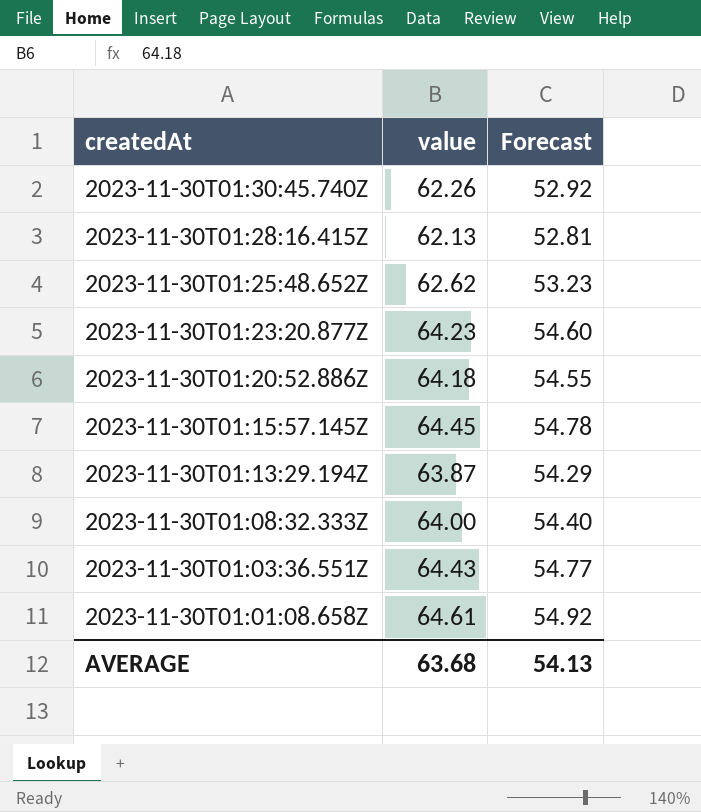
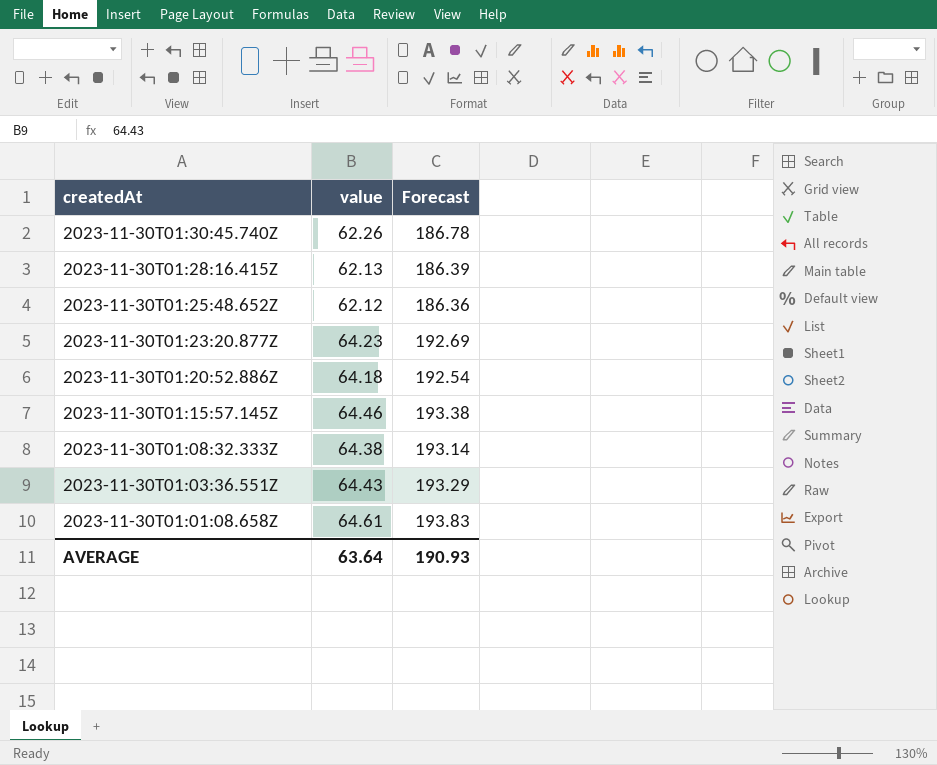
column Forecast | formula: [value] * 0.85 -> [value] * 3
row 2023-11-30T01:13:29.194Z: 63.87 | 54.29 -> none
2023-11-30T01:25:48.652Z | value: 62.62 -> 62.12
2023-11-30T01:15:57.145Z | value: 64.45 -> 64.46
2023-11-30T01:08:32.333Z | value: 64.00 -> 64.38
AVERAGE | value: 63.68 -> 63.64
AVERAGE | Forecast: 54.13 -> 190.93

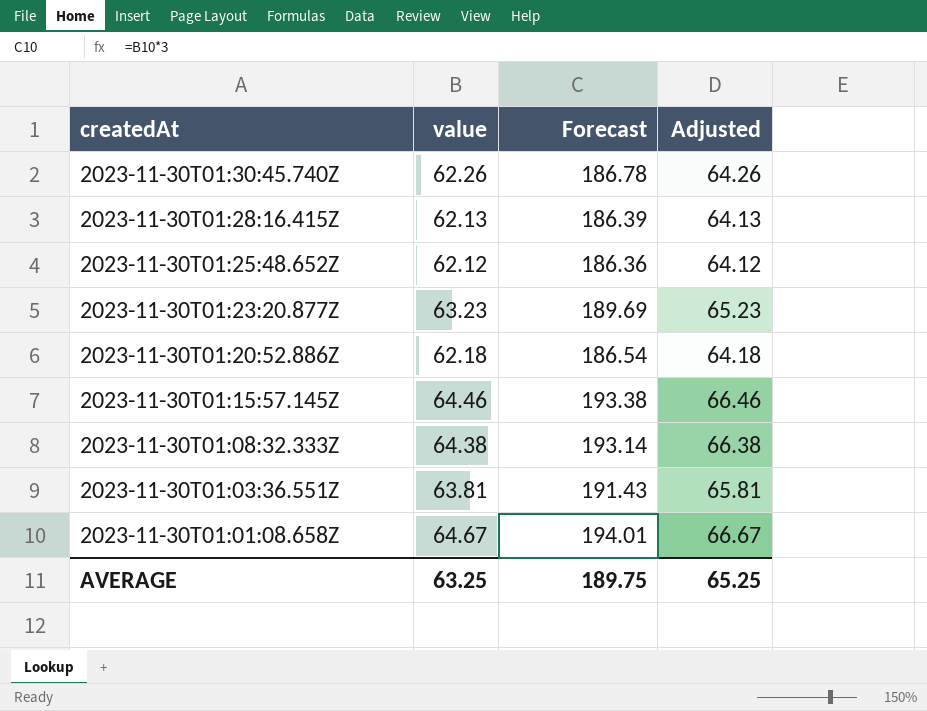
column Adjusted | formula: none -> [value] + 2
2023-11-30T01:23:20.877Z | value: 64.23 -> 63.23
2023-11-30T01:23:20.877Z | Forecast: 192.69 -> 189.69
2023-11-30T01:20:52.886Z | value: 64.18 -> 62.18
2023-11-30T01:20:52.886Z | Forecast: 192.54 -> 186.54
2023-11-30T01:03:36.551Z | value: 64.43 -> 63.81
2023-11-30T01:03:36.551Z | Forecast: 193.29 -> 191.43
2023-11-30T01:01:08.658Z | value: 64.61 -> 64.67
2023-11-30T01:01:08.658Z | Forecast: 193.83 -> 194.01
AVERAGE | value: 63.64 -> 63.25
AVERAGE | Forecast: 190.93 -> 189.75

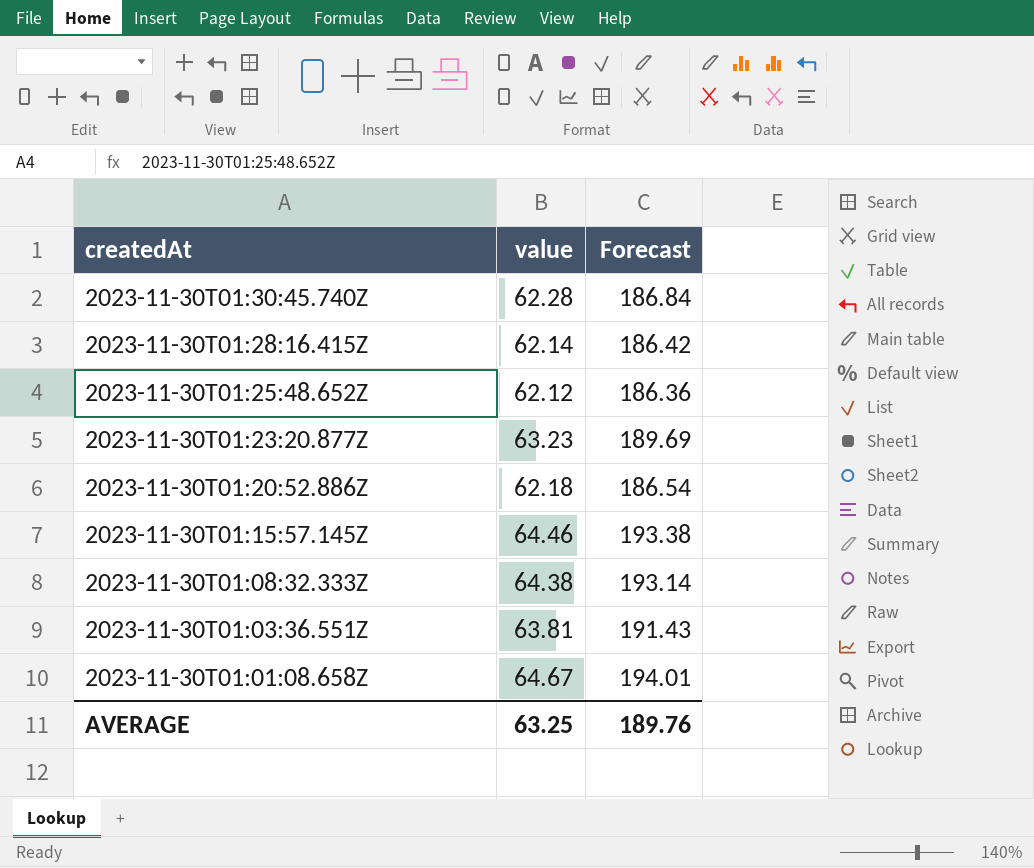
column Adjusted | formula: [value] + 2 -> none
2023-11-30T01:30:45.740Z | value: 62.26 -> 62.28
2023-11-30T01:30:45.740Z | Forecast: 186.78 -> 186.84
2023-11-30T01:28:16.415Z | value: 62.13 -> 62.14
2023-11-30T01:28:16.415Z | Forecast: 186.39 -> 186.42
AVERAGE | Forecast: 189.75 -> 189.76

